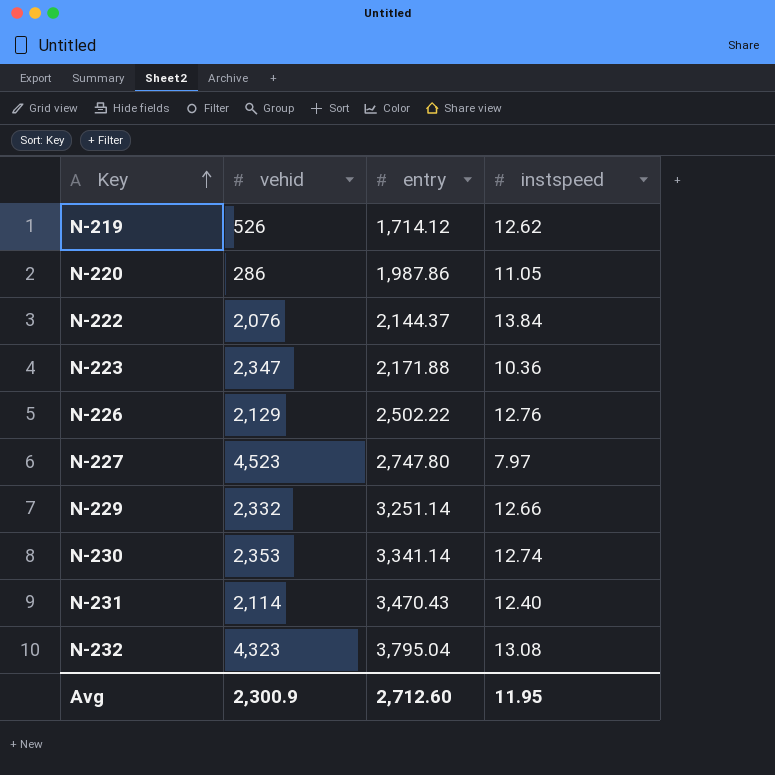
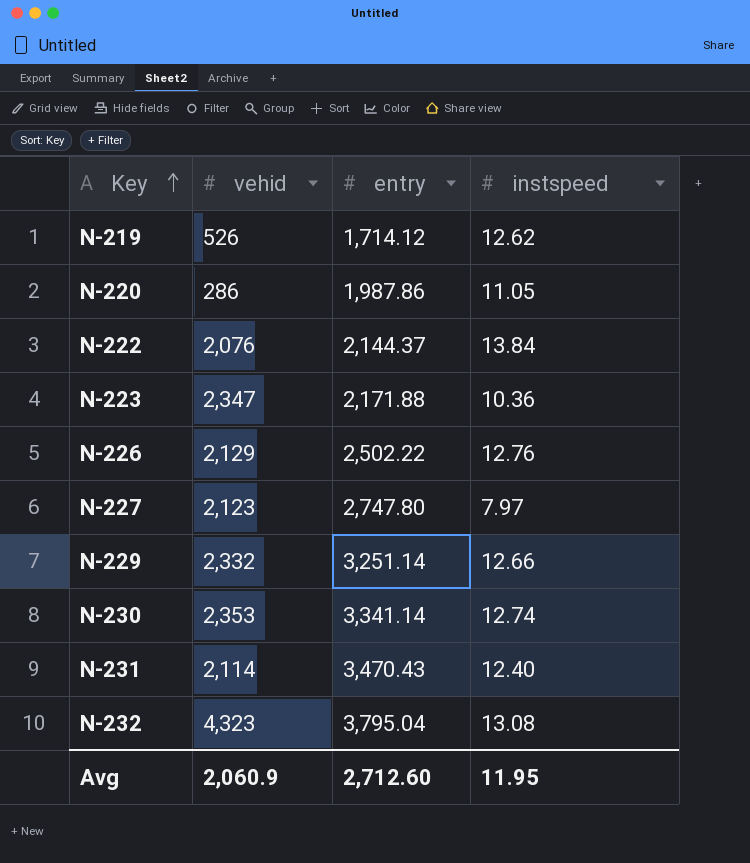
N-227 | vehid: 4,523 -> 2,123
Avg | vehid: 2,300.9 -> 2,060.9

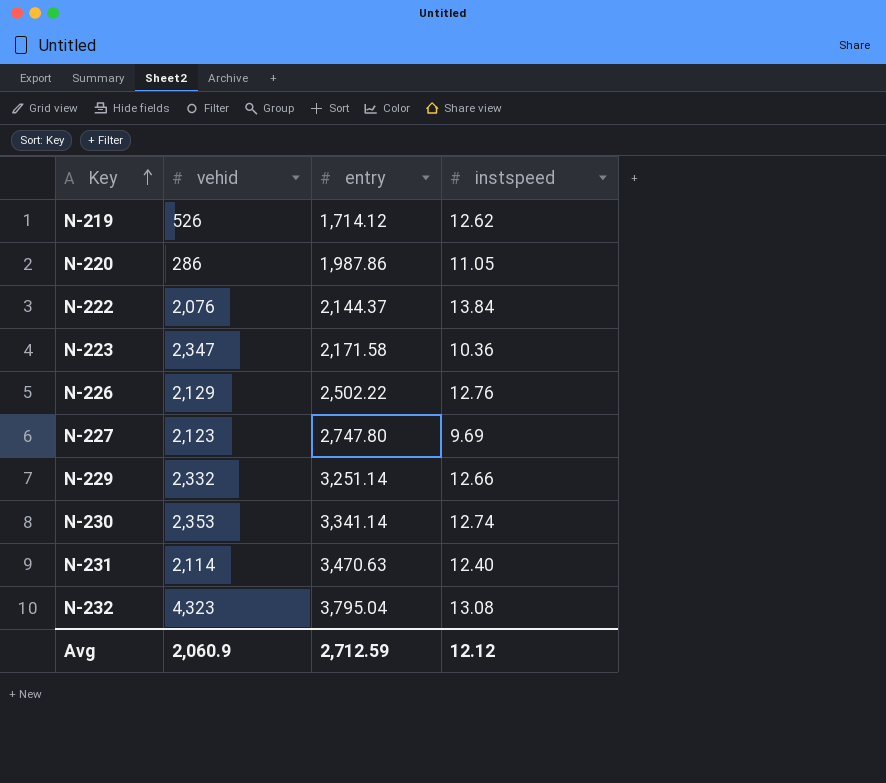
N-223 | entry: 2,171.88 -> 2,171.58
N-227 | instspeed: 7.97 -> 9.69
N-231 | entry: 3,470.43 -> 3,470.63
Avg | entry: 2,712.60 -> 2,712.59
Avg | instspeed: 11.95 -> 12.12

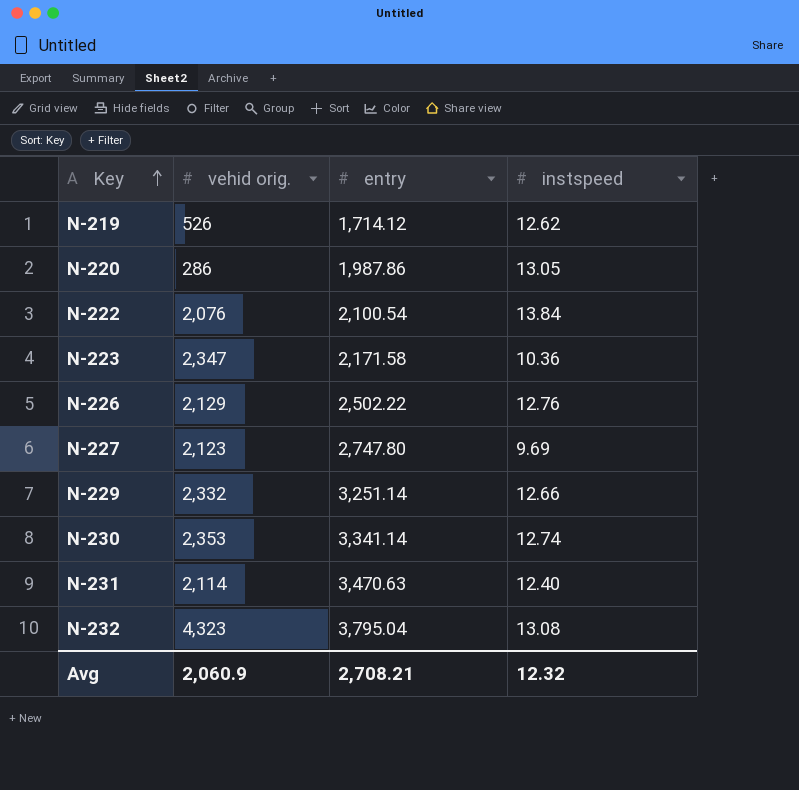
column name: vehid -> vehid orig.
N-220 | instspeed: 11.05 -> 13.05
N-222 | entry: 2,144.37 -> 2,100.54
Avg | entry: 2,712.59 -> 2,708.21
Avg | instspeed: 12.12 -> 12.32

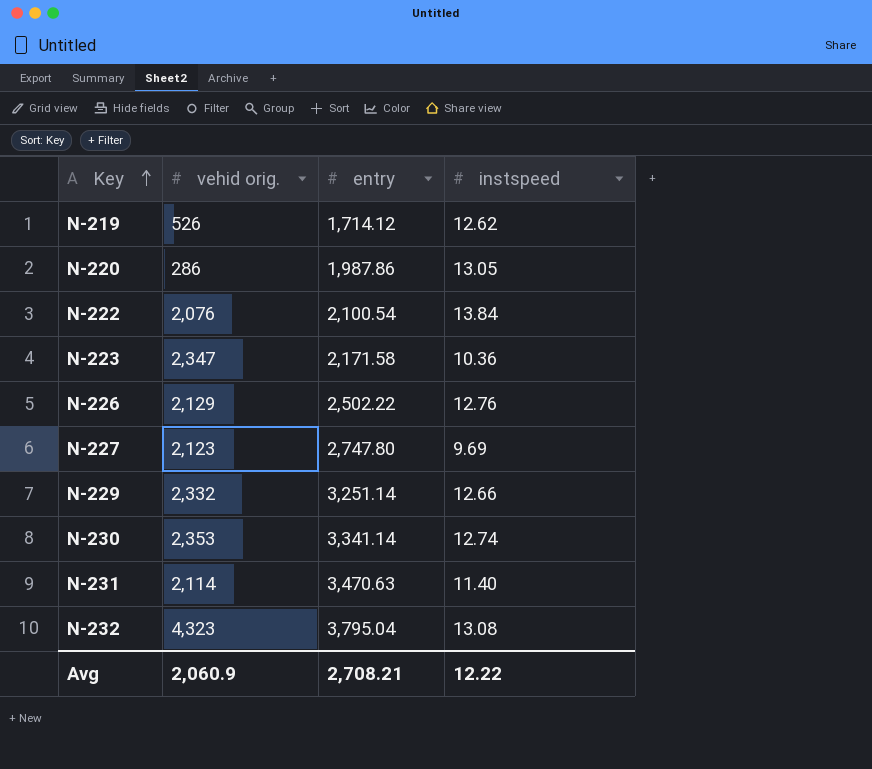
N-231 | instspeed: 12.40 -> 11.40
Avg | instspeed: 12.32 -> 12.22

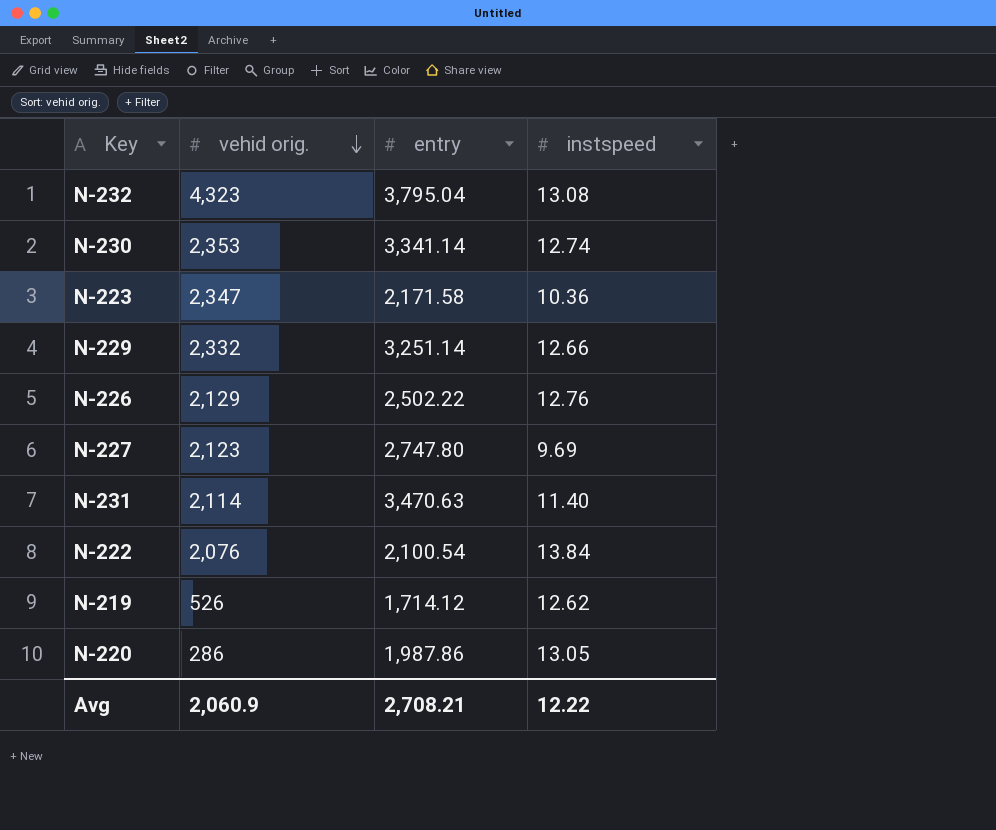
row order: Key ascending -> vehid orig. descending

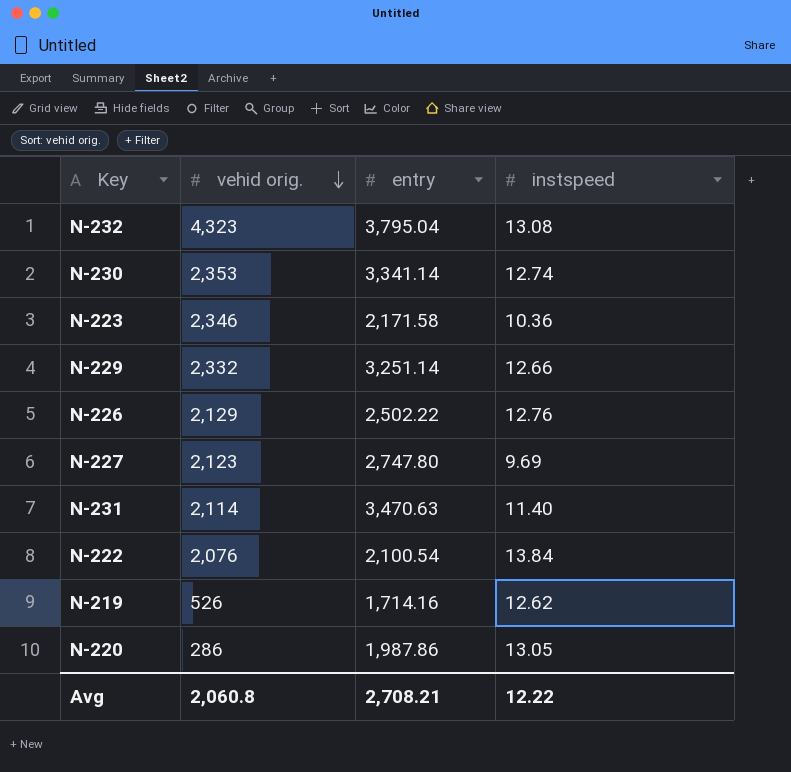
N-223 | vehid orig.: 2,347 -> 2,346
N-219 | entry: 1,714.12 -> 1,714.16
Avg | vehid orig.: 2,060.9 -> 2,060.8

